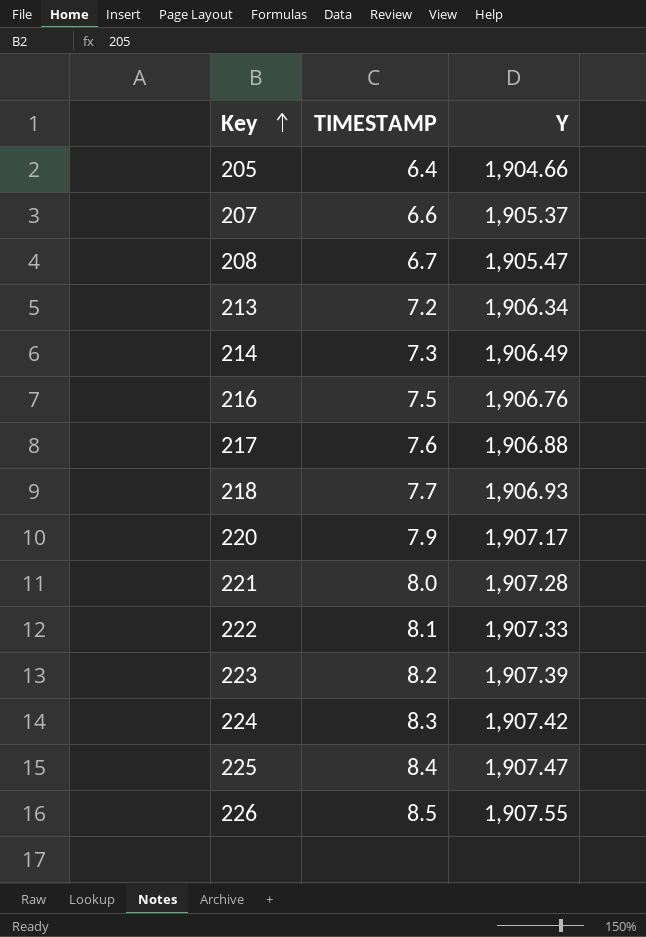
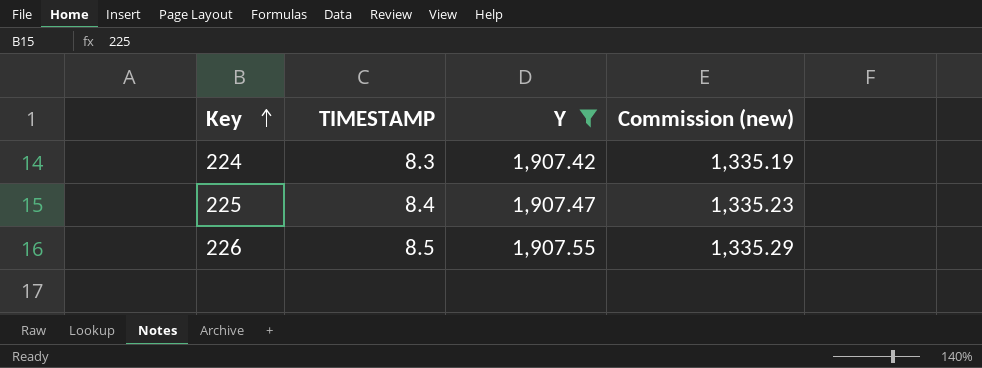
filter: none -> Y >= 1,907.42
column Commission (new) | formula: none -> [Y] * 0.7

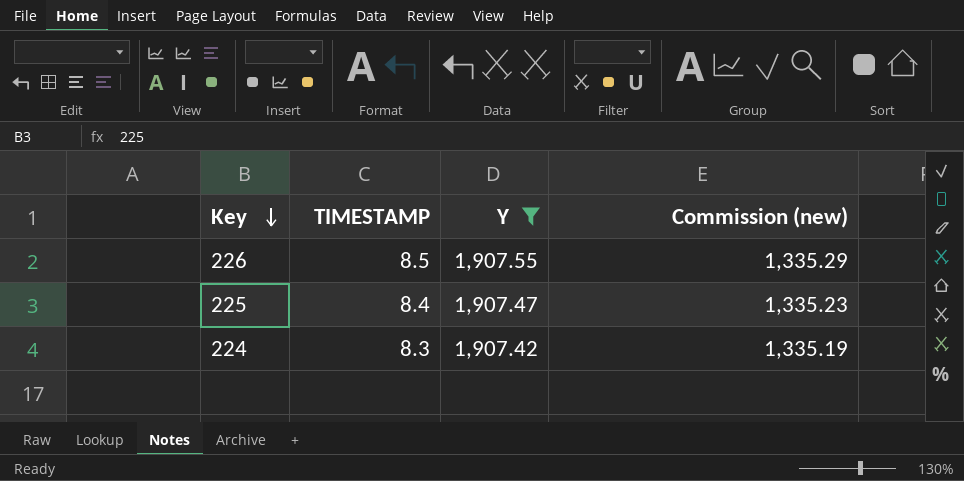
row order: Key ascending -> Key descending

